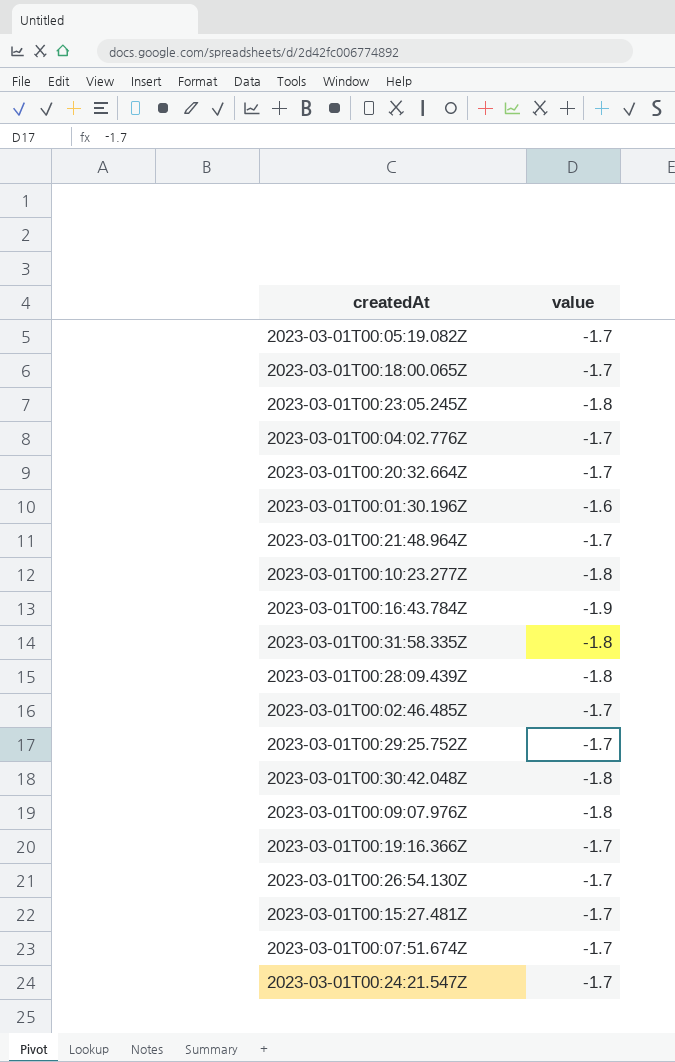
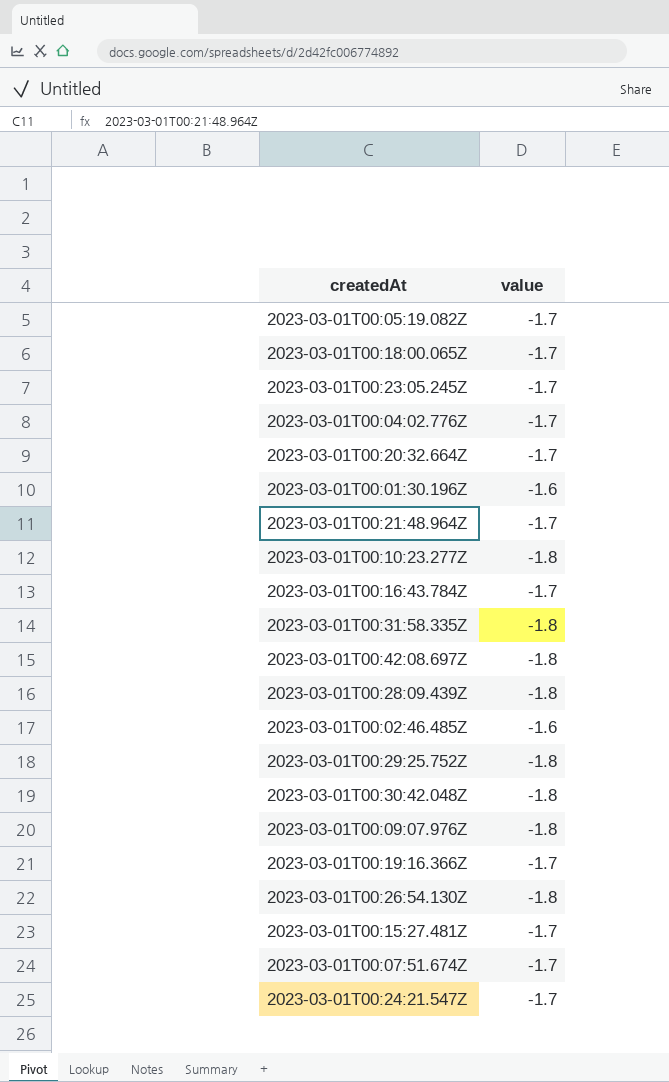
2023-03-01T00:23:05.245Z | value: -1.8 -> -1.7
2023-03-01T00:16:43.784Z | value: -1.9 -> -1.7
row 2023-03-01T00:42:08.697Z: none -> -1.8
2023-03-01T00:02:46.485Z | value: -1.7 -> -1.6
2023-03-01T00:29:25.752Z | value: -1.7 -> -1.8
2023-03-01T00:26:54.130Z | value: -1.7 -> -1.8

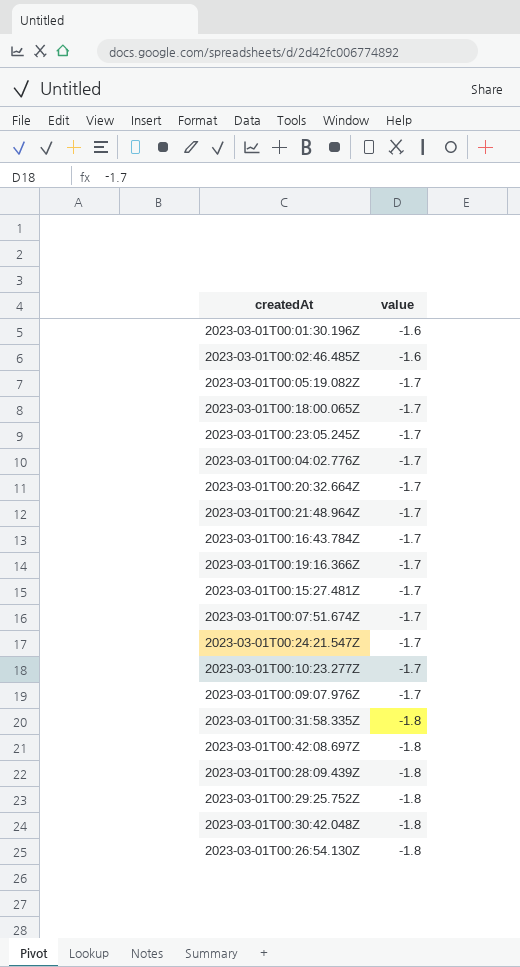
row order: none -> value descending
2023-03-01T00:10:23.277Z | value: -1.8 -> -1.7
2023-03-01T00:09:07.976Z | value: -1.8 -> -1.7

